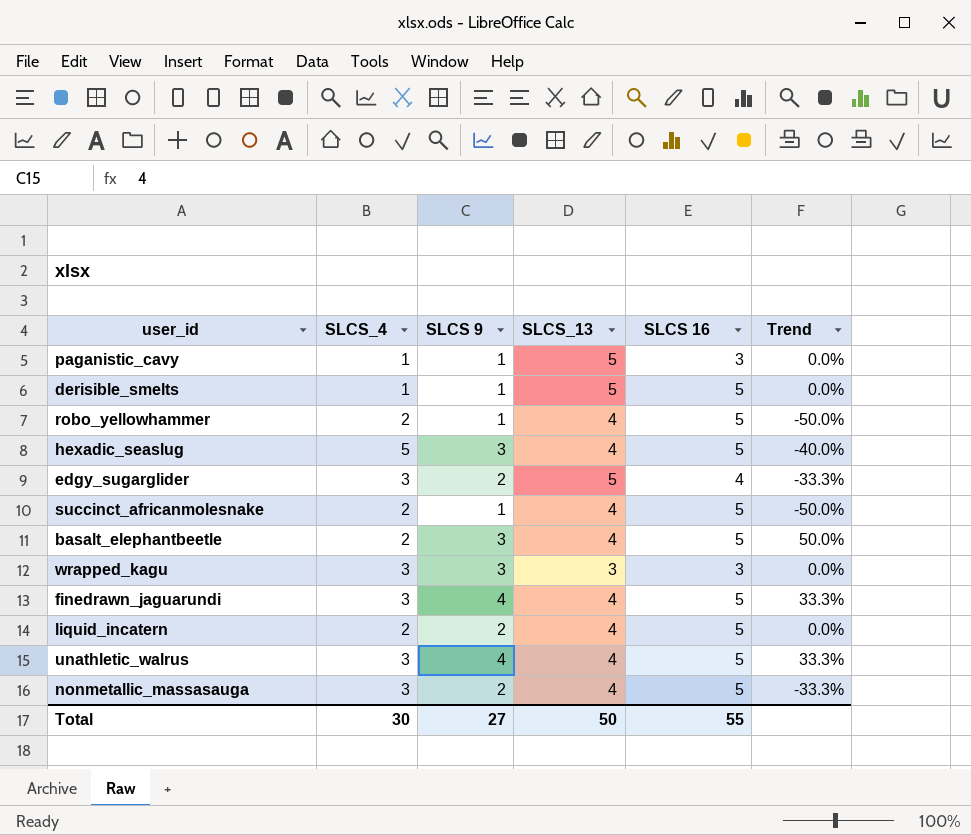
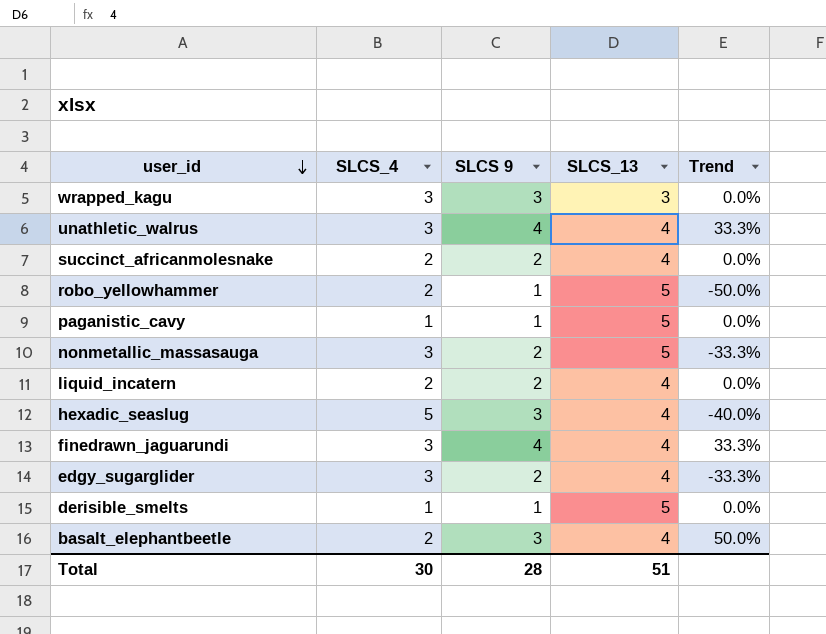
row order: none -> user_id descending
column SLCS 16 | position: 5 -> none
succinct_africanmolesnake | SLCS 9: 1 -> 2
succinct_africanmolesnake | Trend: -50.0% -> 0.0%
robo_yellowhammer | SLCS_13: 4 -> 5
nonmetallic_massasauga | SLCS_13: 4 -> 5
edgy_sugarglider | SLCS_13: 5 -> 4
Total | SLCS 9: 27 -> 28
Total | SLCS_13: 50 -> 51

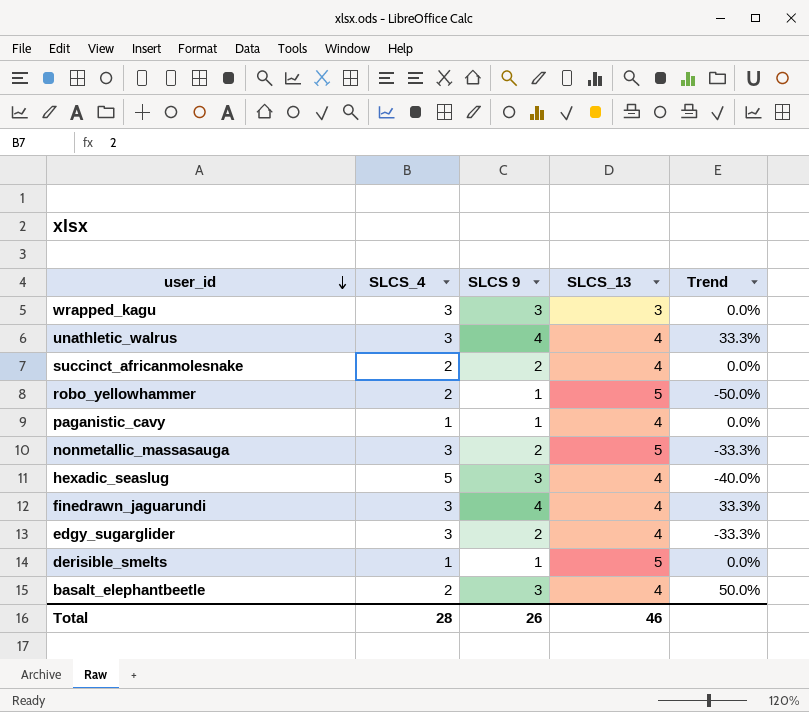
row liquid_incatern: 2 | 2 | 4 | 0.0% -> none
paganistic_cavy | SLCS_13: 5 -> 4
Total | SLCS_4: 30 -> 28
Total | SLCS 9: 28 -> 26
Total | SLCS_13: 51 -> 46

